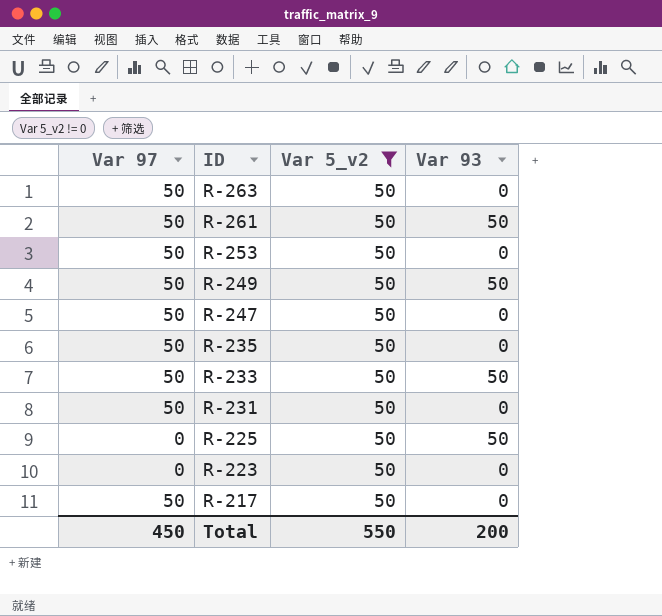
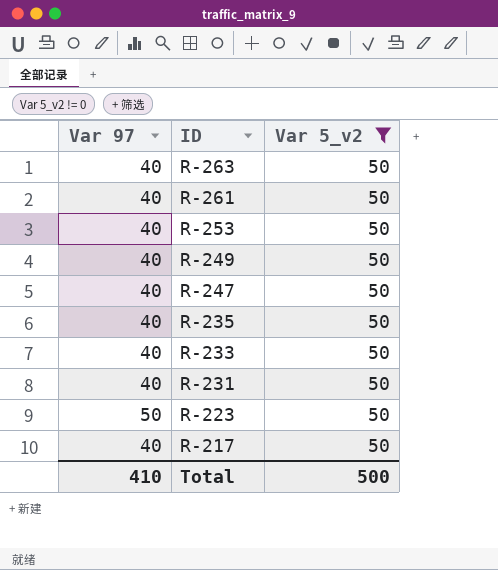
column Var 93 | position: 4 -> none
row R-225: 0 | 50 | 50 -> none
R-263 | Var 97: 50 -> 40
R-261 | Var 97: 50 -> 40
R-253 | Var 97: 50 -> 40
R-249 | Var 97: 50 -> 40
R-247 | Var 97: 50 -> 40
R-235 | Var 97: 50 -> 40
R-233 | Var 97: 50 -> 40
R-231 | Var 97: 50 -> 40
R-223 | Var 97: 0 -> 50
R-217 | Var 97: 50 -> 40
Total | Var 97: 450 -> 410
Total | Var 5_v2: 550 -> 500

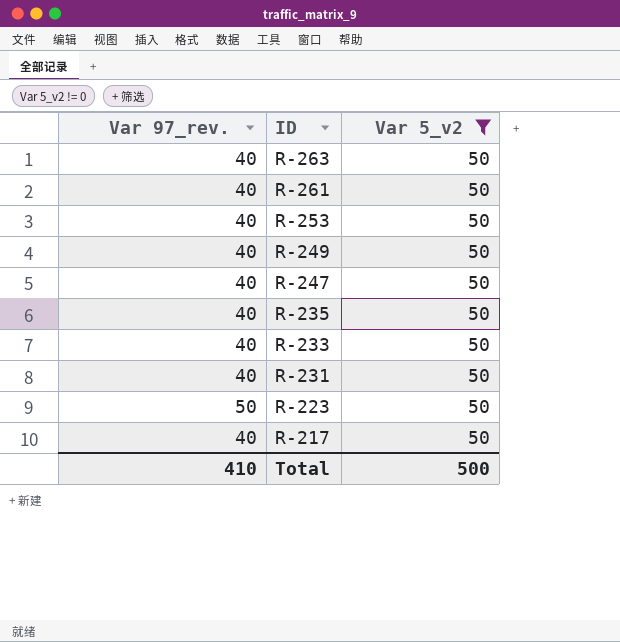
column name: Var 97 -> Var 97_rev.

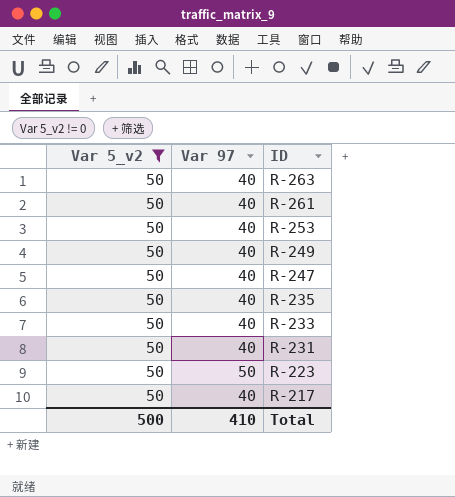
column Var 5_v2 | position: 3 -> 1
column name: Var 97_rev. -> Var 97

